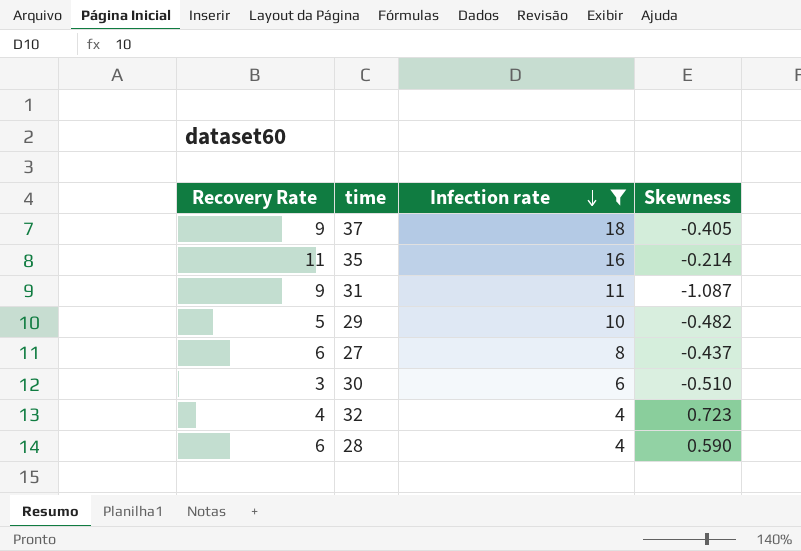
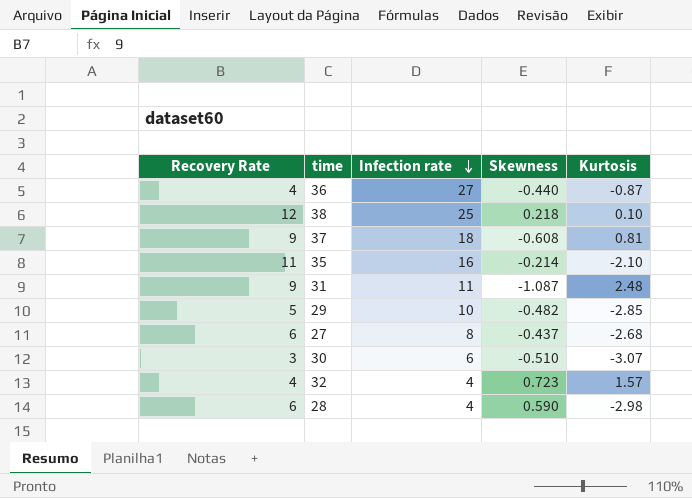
filter: Infection rate <= 18 -> none
column Kurtosis | position: none -> 5
37 | Skewness: -0.405 -> -0.608

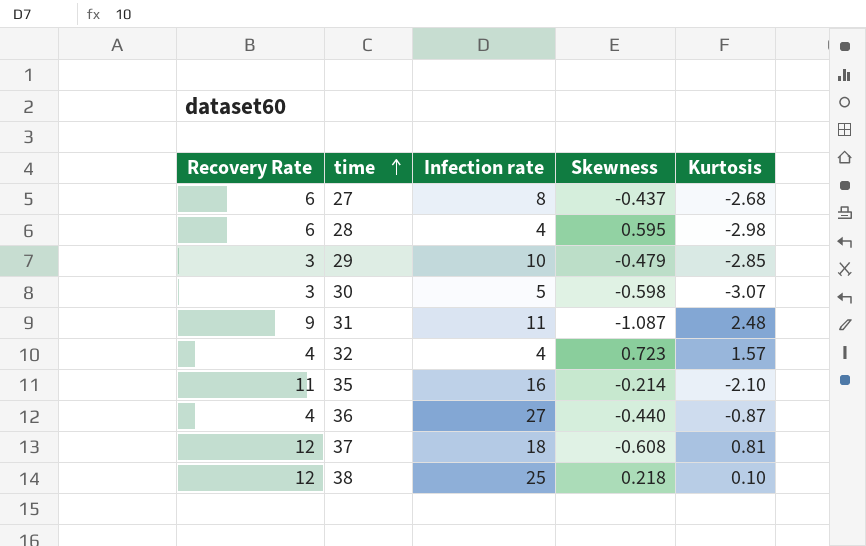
row order: Infection rate descending -> time ascending
28 | Skewness: 0.590 -> 0.595
29 | Recovery Rate: 5 -> 3
29 | Skewness: -0.482 -> -0.479
30 | Infection rate: 6 -> 5
30 | Skewness: -0.510 -> -0.598
37 | Recovery Rate: 9 -> 12

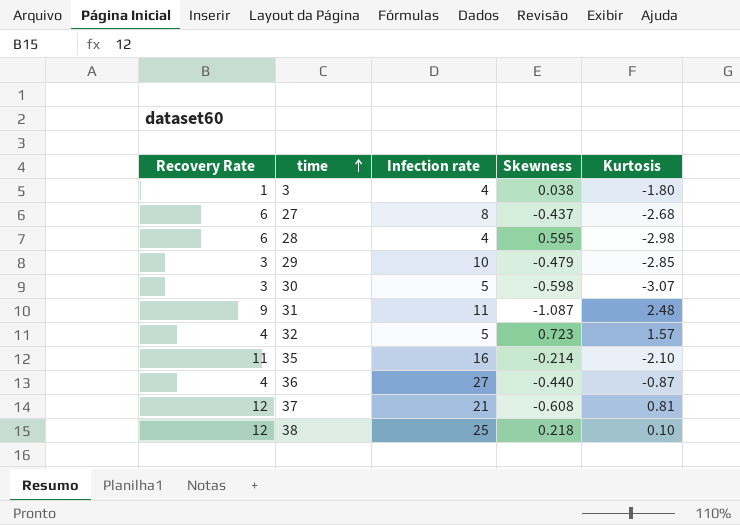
row 3: none -> 1 | 4 | 0.038 | -1.80
32 | Infection rate: 4 -> 5
37 | Infection rate: 18 -> 21

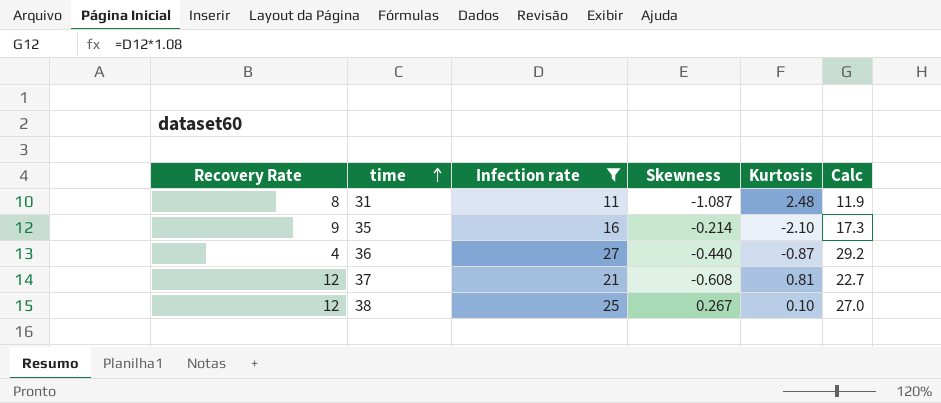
filter: none -> Infection rate >= 11
column Calc | formula: none -> [Infection rate] * 1.08
31 | Recovery Rate: 9 -> 8
35 | Recovery Rate: 11 -> 9
38 | Skewness: 0.218 -> 0.267

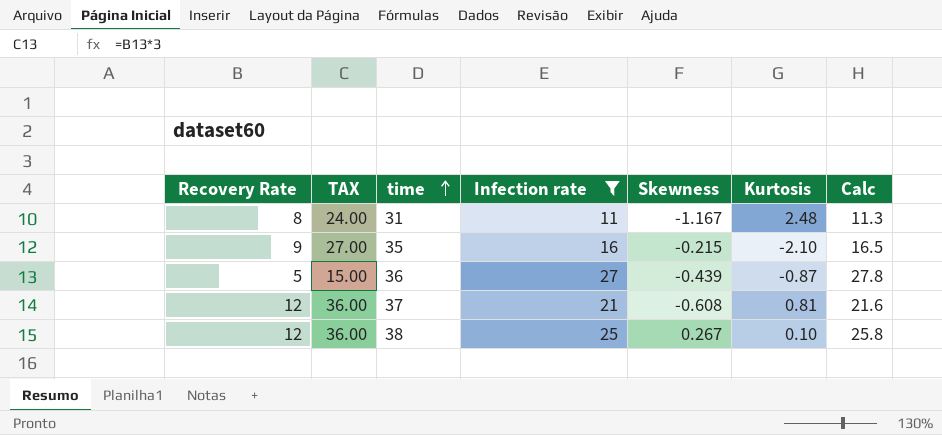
column TAX | formula: none -> [Recovery Rate] * 3
column Calc | formula: [Infection rate] * 1.08 -> [Infection rate] * 1.03
31 | Skewness: -1.087 -> -1.167
35 | Skewness: -0.214 -> -0.215
36 | Recovery Rate: 4 -> 5
36 | Skewness: -0.440 -> -0.439

